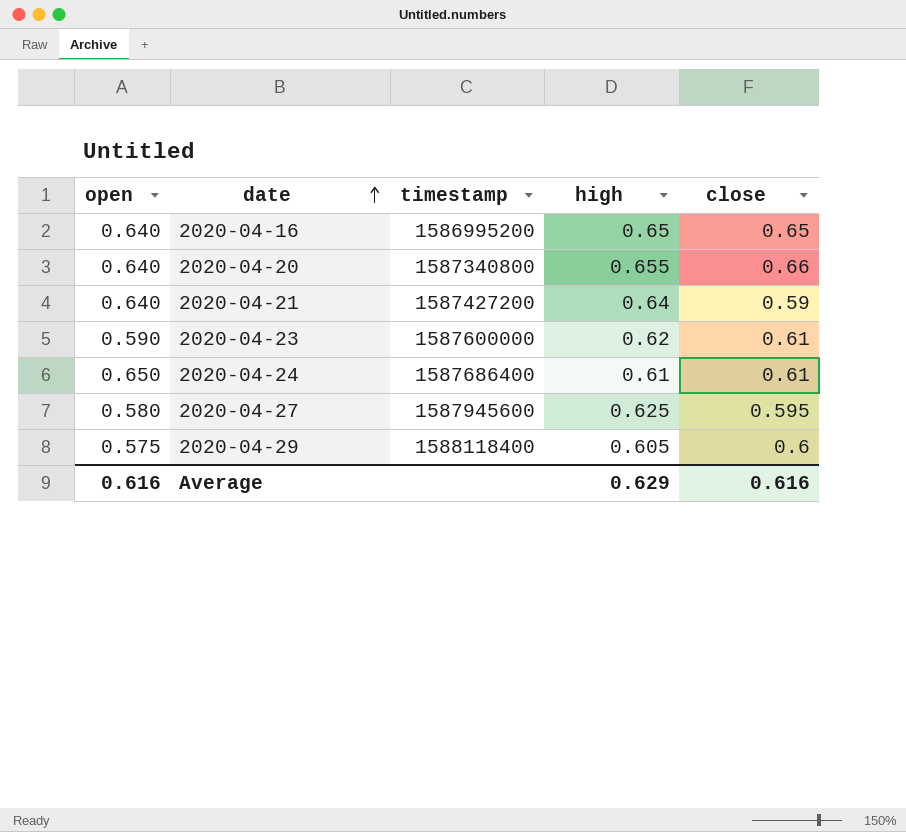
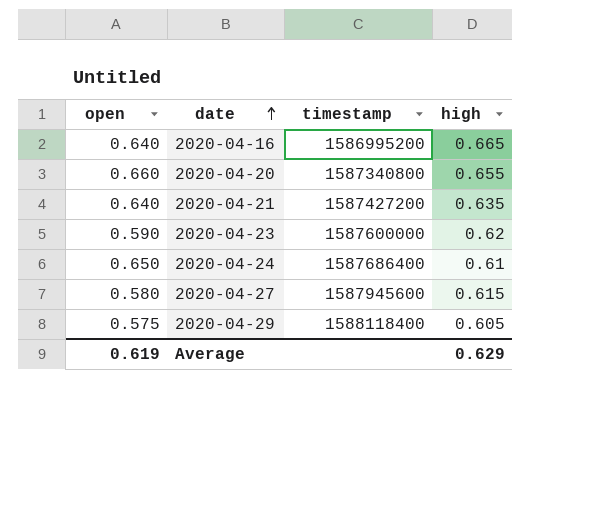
column close | position: 5 -> none
2020-04-16 | high: 0.65 -> 0.665
2020-04-20 | open: 0.640 -> 0.660
2020-04-21 | high: 0.64 -> 0.635
2020-04-27 | high: 0.625 -> 0.615
Average | open: 0.616 -> 0.619

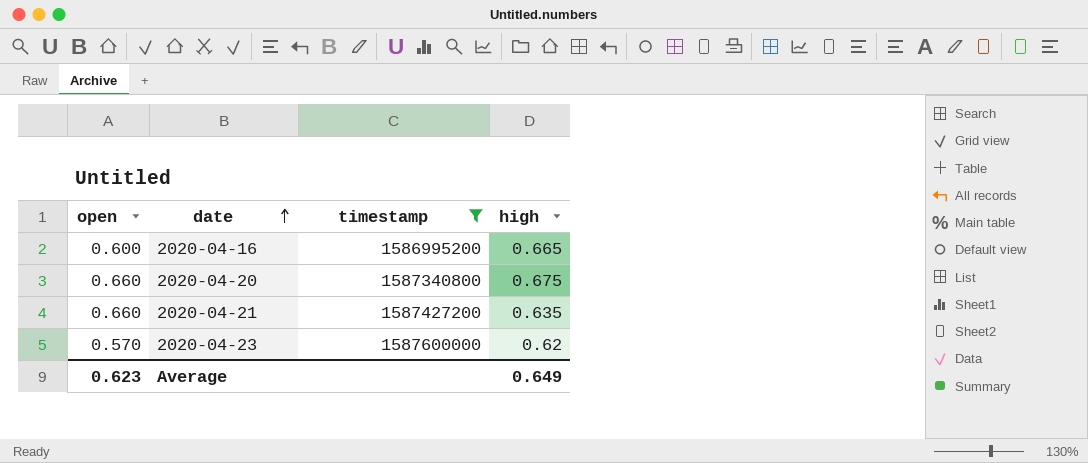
filter: none -> timestamp <= 1587600000
2020-04-16 | open: 0.640 -> 0.600
2020-04-20 | high: 0.655 -> 0.675
2020-04-21 | open: 0.640 -> 0.660
2020-04-23 | open: 0.590 -> 0.570
Average | open: 0.619 -> 0.623
Average | high: 0.629 -> 0.649

